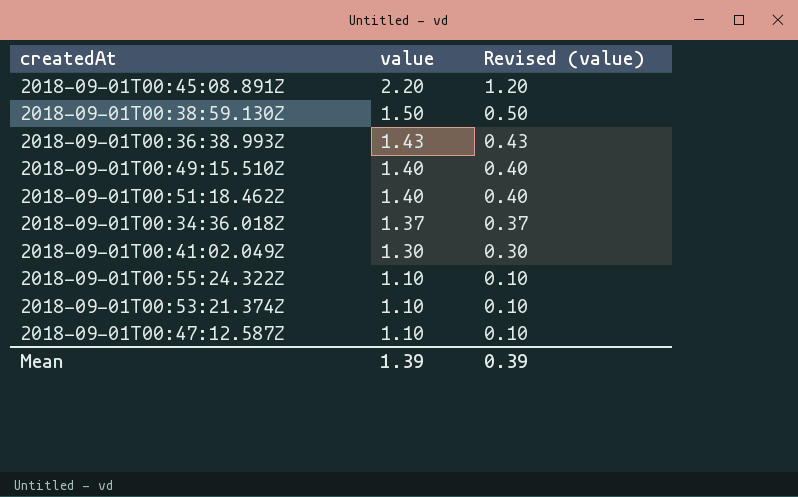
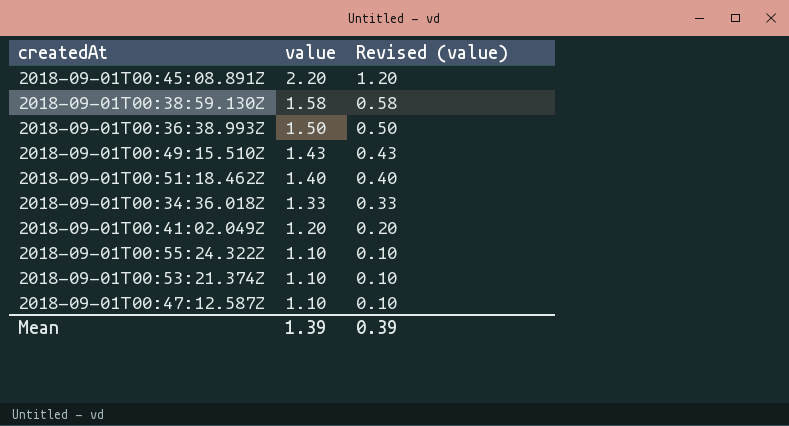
2018-09-01T00:38:59.130Z | value: 1.50 -> 1.58
2018-09-01T00:38:59.130Z | Revised (value): 0.50 -> 0.58
2018-09-01T00:36:38.993Z | value: 1.43 -> 1.50
2018-09-01T00:36:38.993Z | Revised (value): 0.43 -> 0.50
2018-09-01T00:49:15.510Z | value: 1.40 -> 1.43
2018-09-01T00:49:15.510Z | Revised (value): 0.40 -> 0.43
2018-09-01T00:34:36.018Z | value: 1.37 -> 1.33
2018-09-01T00:34:36.018Z | Revised (value): 0.37 -> 0.33
2018-09-01T00:41:02.049Z | value: 1.30 -> 1.20
2018-09-01T00:41:02.049Z | Revised (value): 0.30 -> 0.20

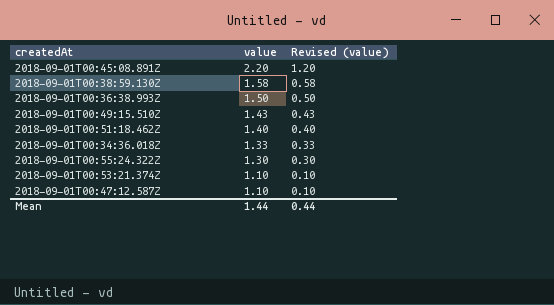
row 2018-09-01T00:41:02.049Z: 1.20 | 0.20 -> none
2018-09-01T00:55:24.322Z | value: 1.10 -> 1.30
2018-09-01T00:55:24.322Z | Revised (value): 0.10 -> 0.30
Mean | value: 1.39 -> 1.44
Mean | Revised (value): 0.39 -> 0.44

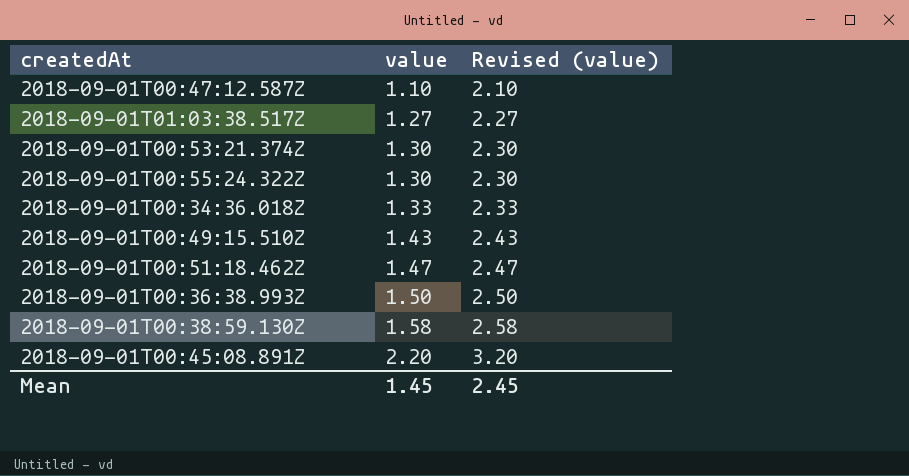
row order: value descending -> value ascending
column Revised (value) | formula: [value] - 1 -> [value] + 1
row 2018-09-01T01:03:38.517Z: none -> 1.27 | 2.27
2018-09-01T00:53:21.374Z | value: 1.10 -> 1.30
2018-09-01T00:51:18.462Z | value: 1.40 -> 1.47
Mean | value: 1.44 -> 1.45
Mean | Revised (value): 0.44 -> 2.45

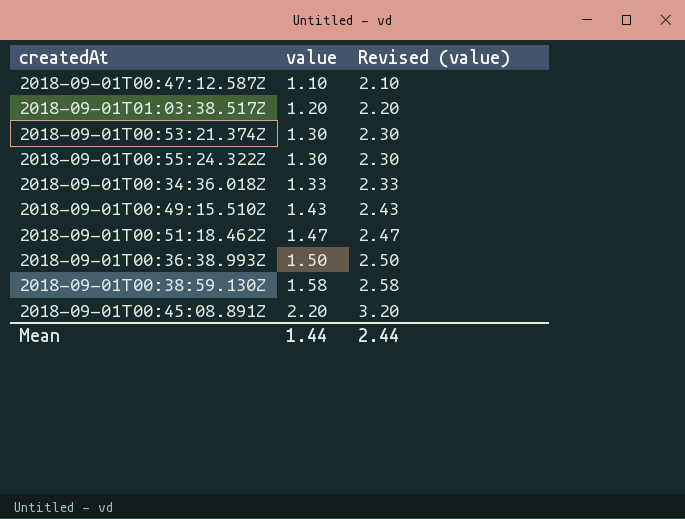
2018-09-01T01:03:38.517Z | value: 1.27 -> 1.20
2018-09-01T01:03:38.517Z | Revised (value): 2.27 -> 2.20
Mean | value: 1.45 -> 1.44
Mean | Revised (value): 2.45 -> 2.44

